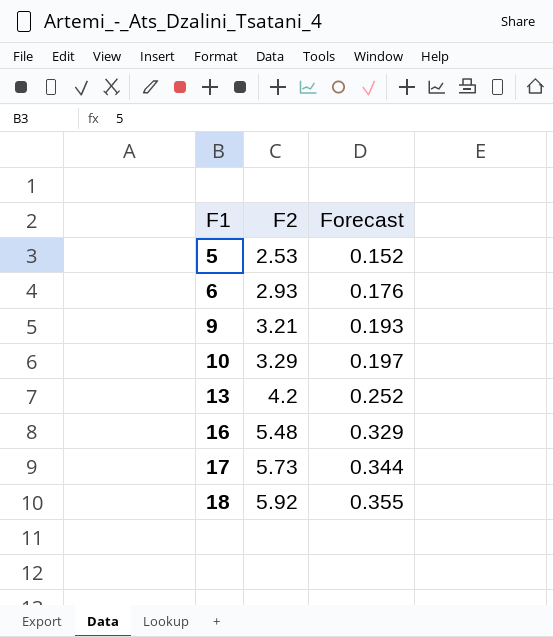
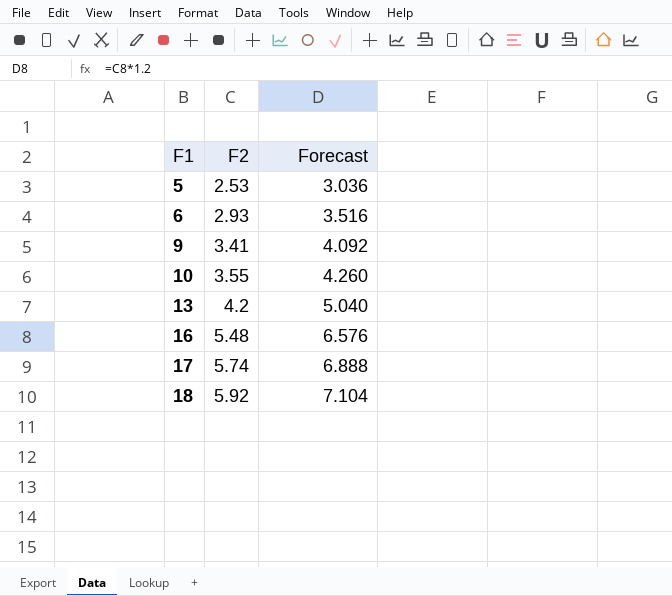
column Forecast | formula: [F2] * 0.06 -> [F2] * 1.2
9 | F2: 3.21 -> 3.41
10 | F2: 3.29 -> 3.55
17 | F2: 5.73 -> 5.74

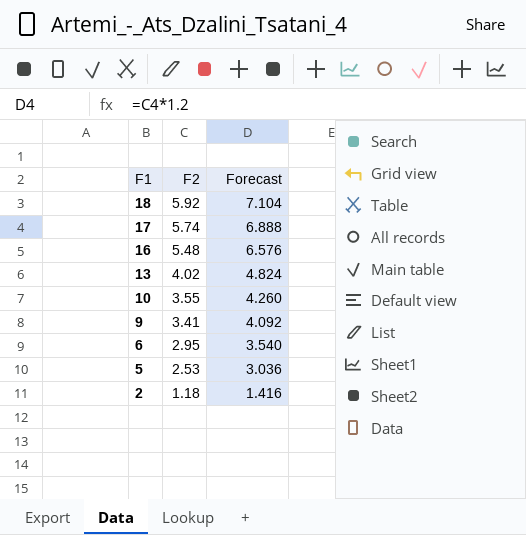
row order: F1 ascending -> F1 descending
13 | F2: 4.2 -> 4.02
13 | Forecast: 5.040 -> 4.824
6 | F2: 2.93 -> 2.95
6 | Forecast: 3.516 -> 3.540
row 2: none -> 1.18 | 1.416

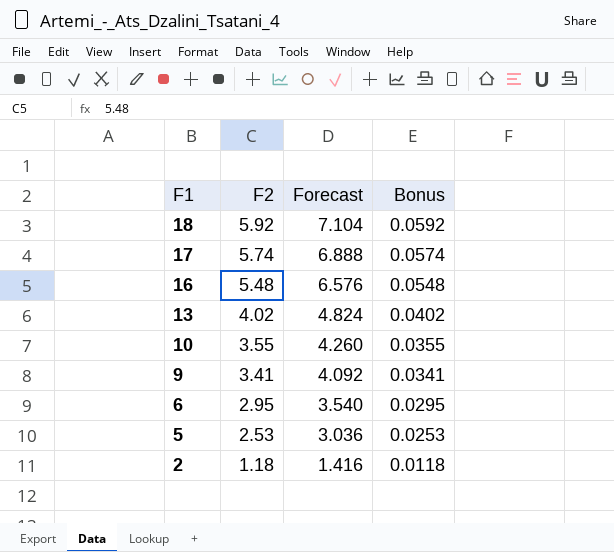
column Bonus | formula: none -> [F2] * 0.01

